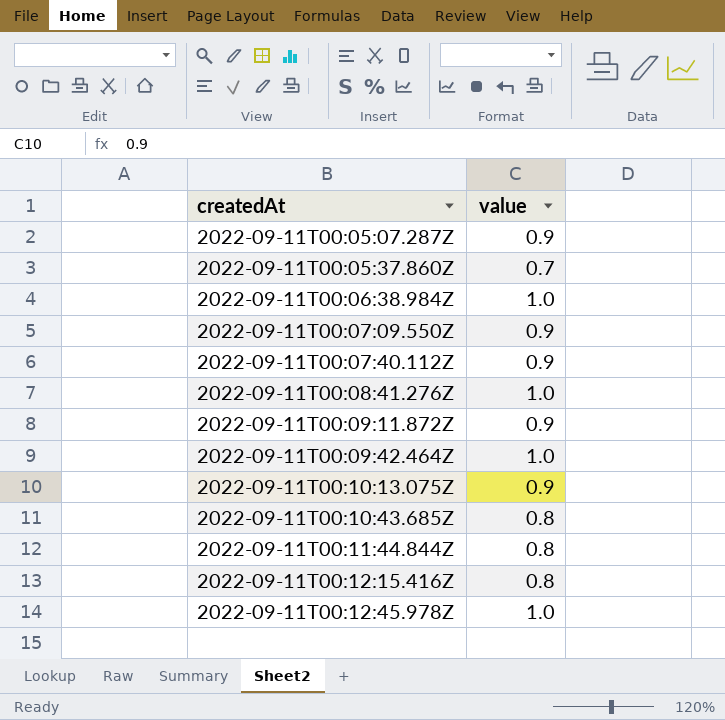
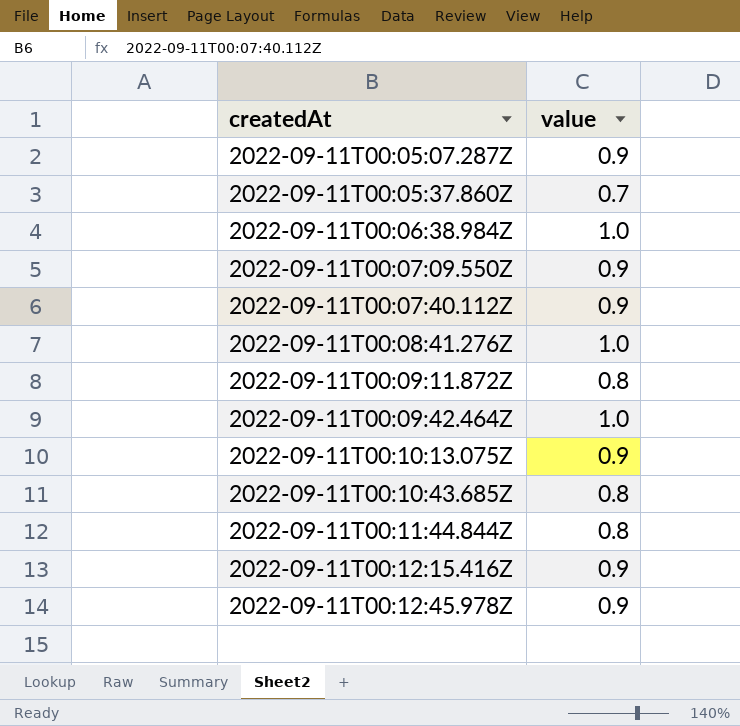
2022-09-11T00:09:11.872Z | value: 0.9 -> 0.8
2022-09-11T00:12:15.416Z | value: 0.8 -> 0.9
2022-09-11T00:12:45.978Z | value: 1.0 -> 0.9

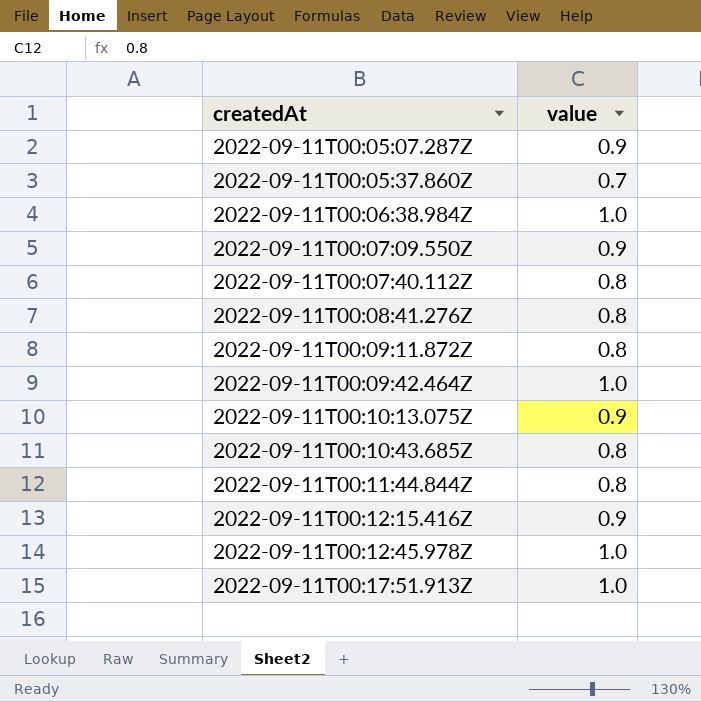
2022-09-11T00:07:40.112Z | value: 0.9 -> 0.8
2022-09-11T00:08:41.276Z | value: 1.0 -> 0.8
2022-09-11T00:12:45.978Z | value: 0.9 -> 1.0
row 2022-09-11T00:17:51.913Z: none -> 1.0

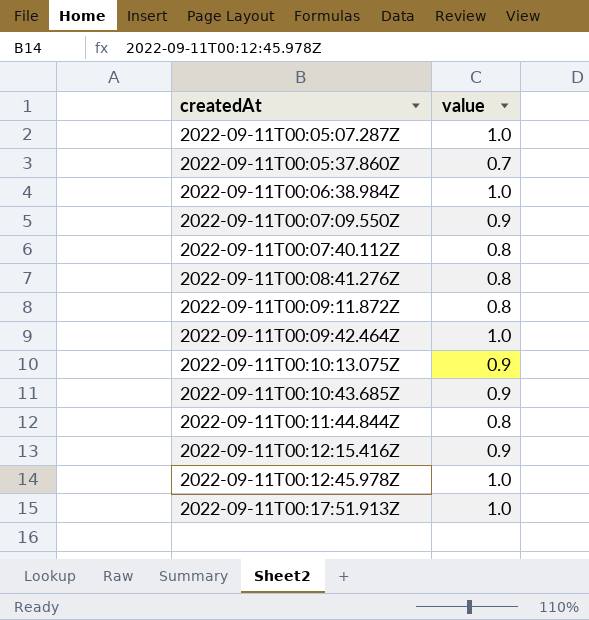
2022-09-11T00:05:07.287Z | value: 0.9 -> 1.0
2022-09-11T00:10:43.685Z | value: 0.8 -> 0.9

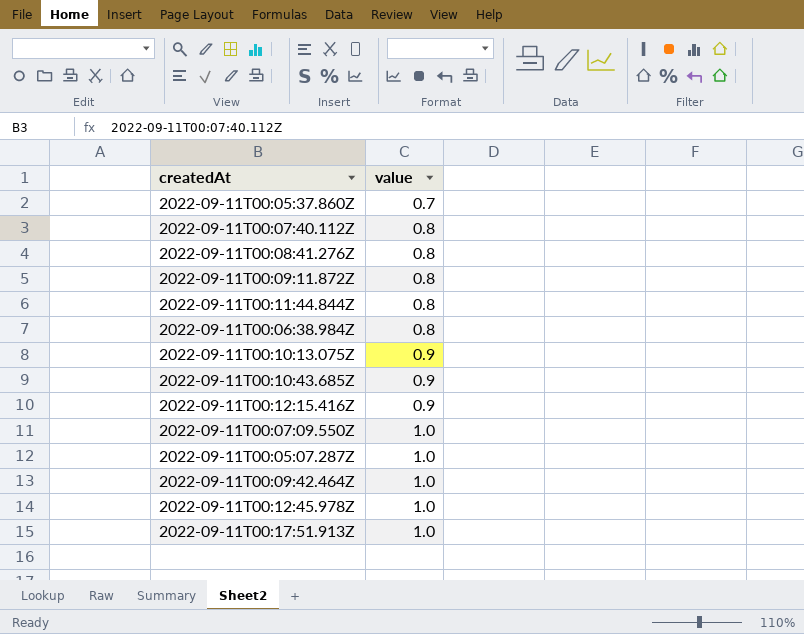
row order: createdAt ascending -> value ascending
2022-09-11T00:06:38.984Z | value: 1.0 -> 0.8
2022-09-11T00:07:09.550Z | value: 0.9 -> 1.0

